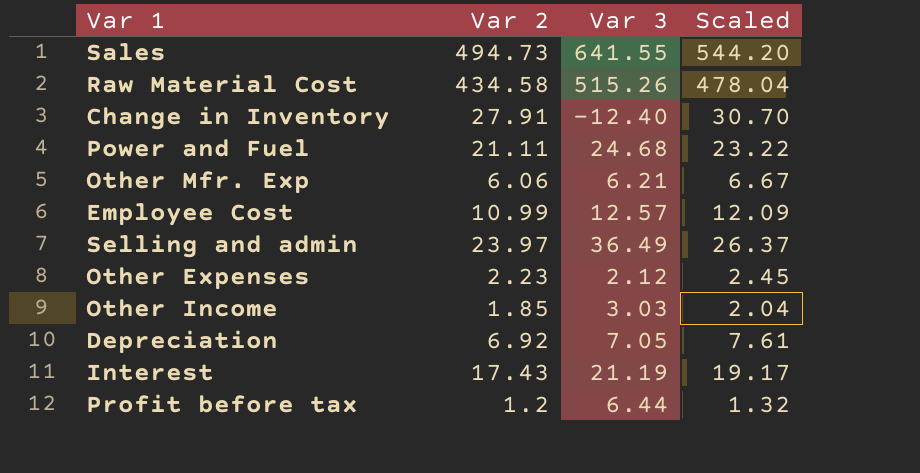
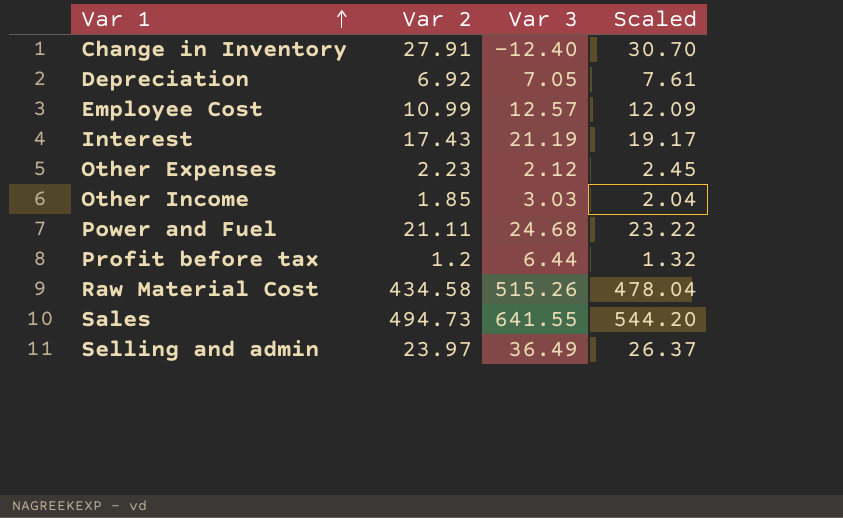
row order: none -> Var 1 ascending
row Other Mfr. Exp: 6.06 | 6.21 | 6.67 -> none

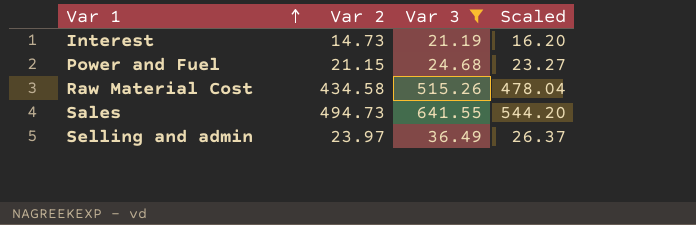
filter: none -> Var 3 >= 21.19
Interest | Var 2: 17.43 -> 14.73
Interest | Scaled: 19.17 -> 16.20
Power and Fuel | Var 2: 21.11 -> 21.15
Power and Fuel | Scaled: 23.22 -> 23.27

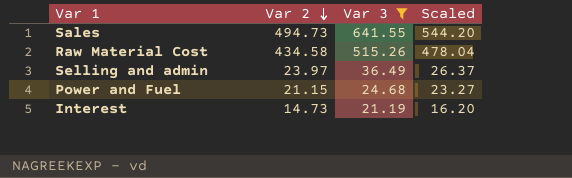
row order: Var 1 ascending -> Var 2 descending

